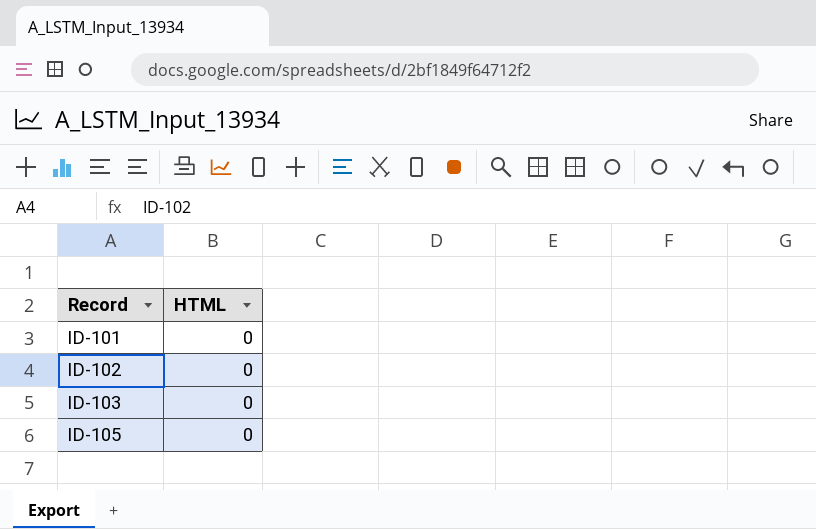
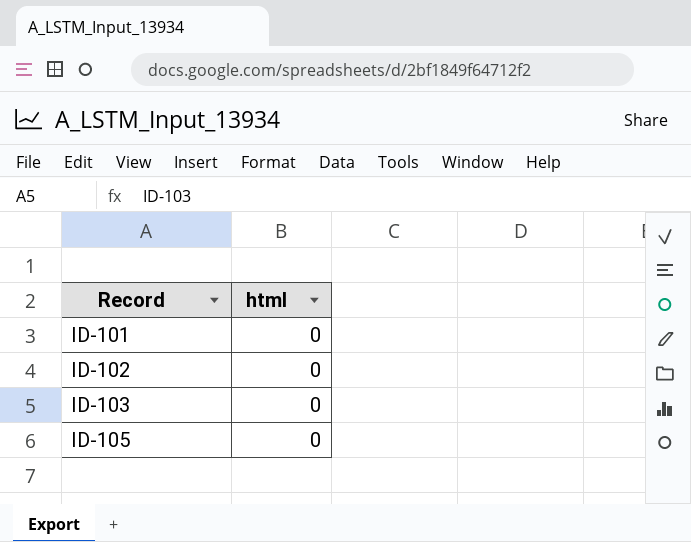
column name: HTML -> html

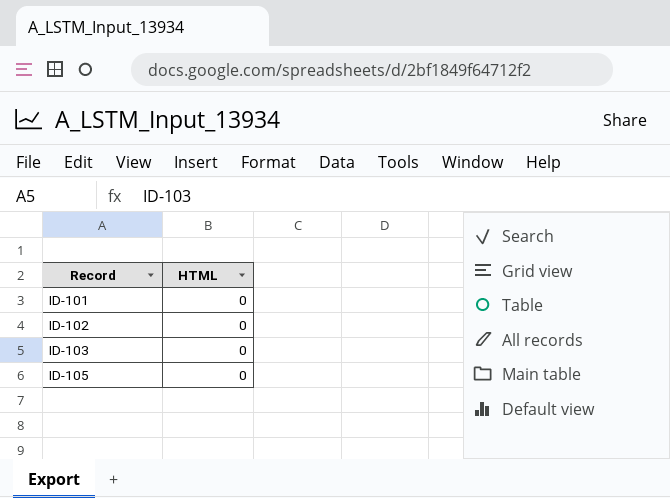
column name: html -> HTML

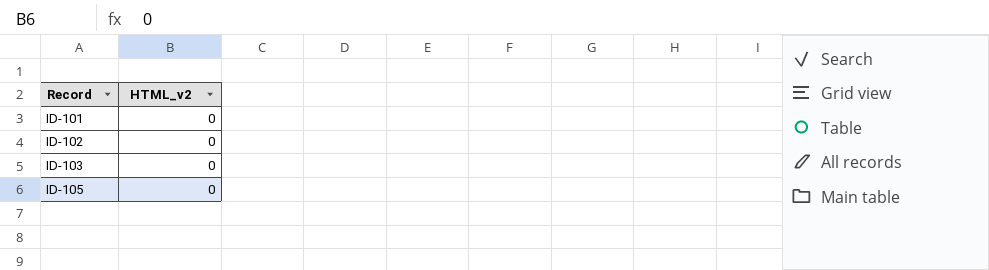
column name: HTML -> HTML_v2

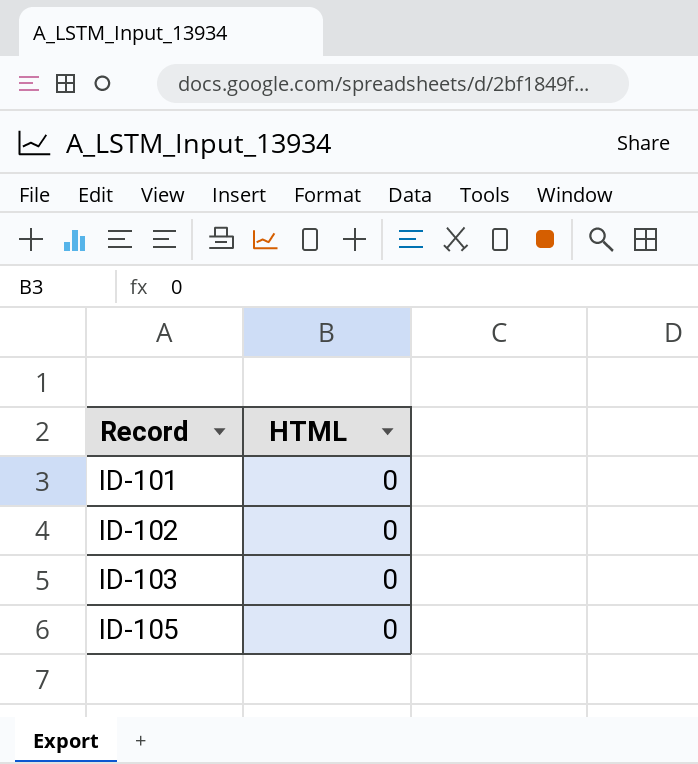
column name: HTML_v2 -> HTML

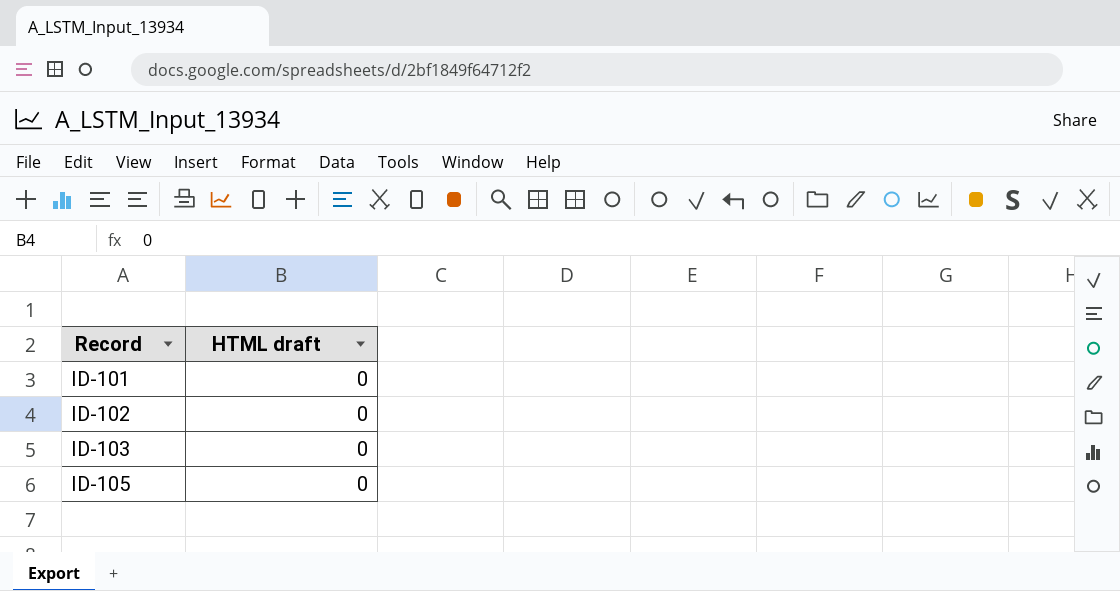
column name: HTML -> HTML draft

